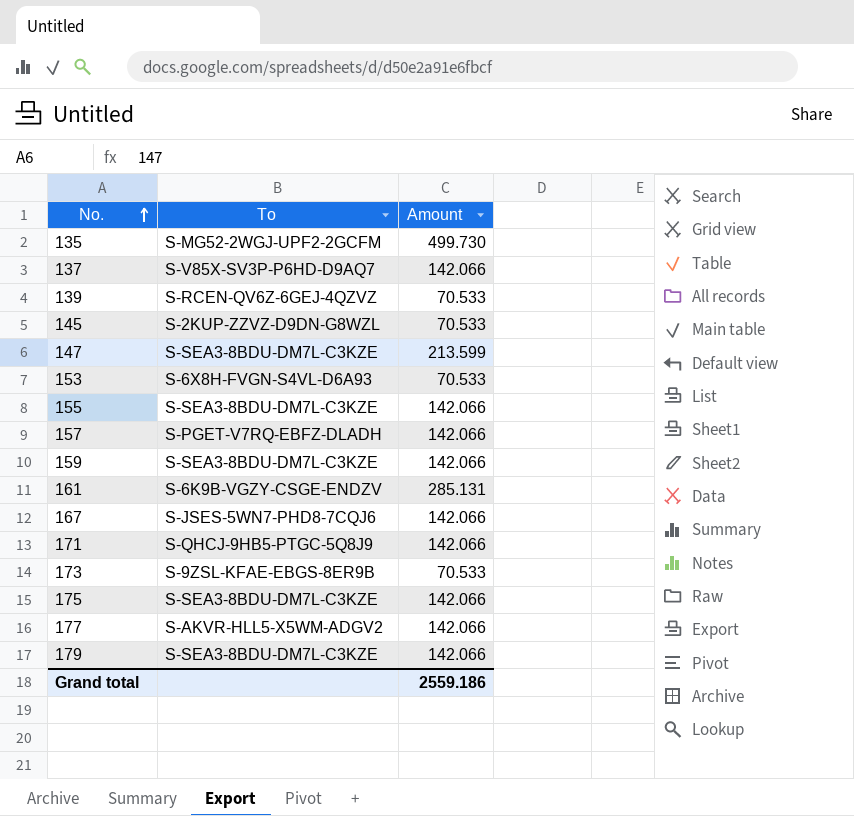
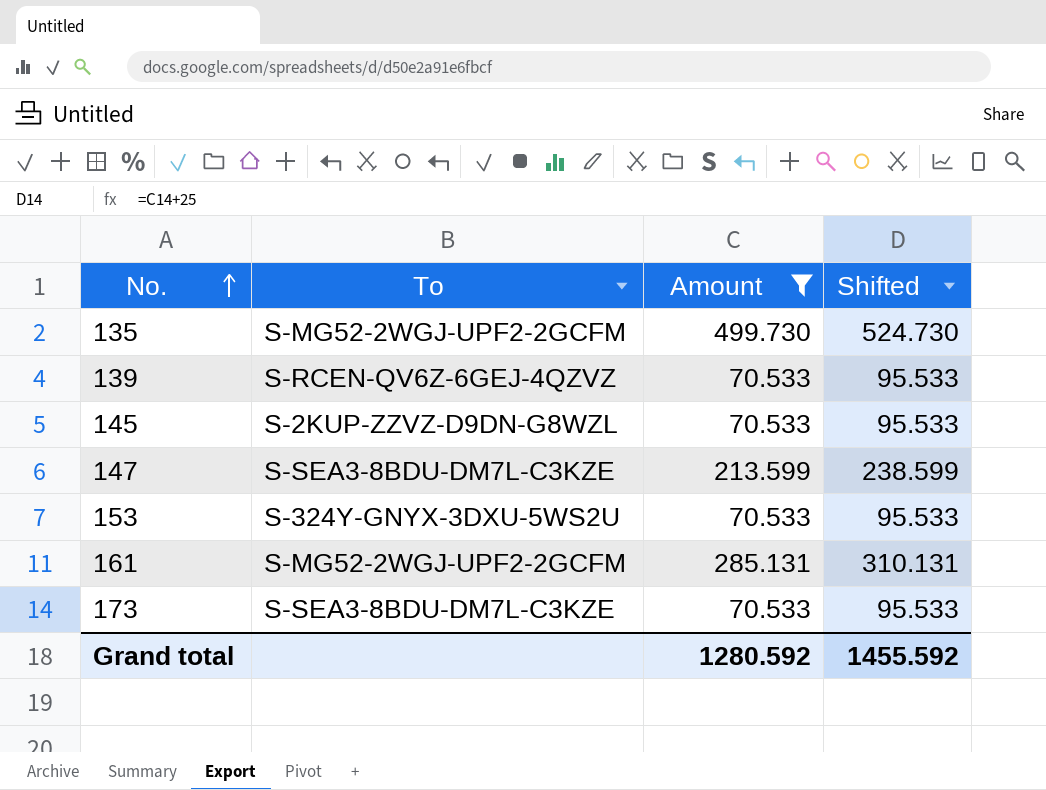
filter: none -> Amount != 142.066
column Shifted | formula: none -> [Amount] + 25
153 | To: S-6X8H-FVGN-S4VL-D6A93 -> S-324Y-GNYX-3DXU-5WS2U
161 | To: S-6K9B-VGZY-CSGE-ENDZV -> S-MG52-2WGJ-UPF2-2GCFM
173 | To: S-9ZSL-KFAE-EBGS-8ER9B -> S-SEA3-8BDU-DM7L-C3KZE
Grand total | Amount: 2559.186 -> 1280.592

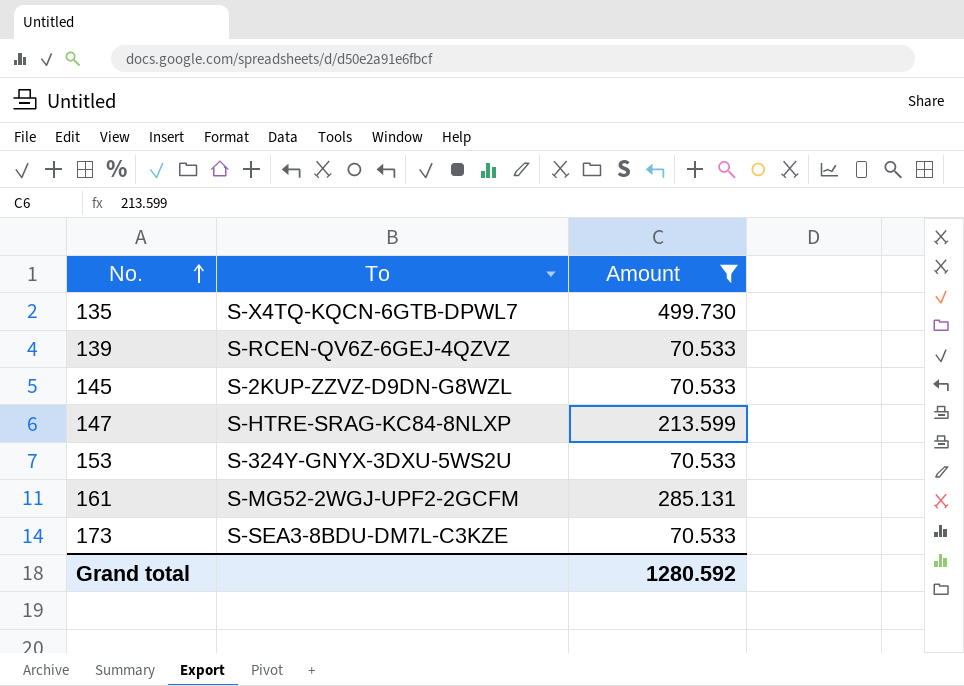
column Shifted | formula: [Amount] + 25 -> none
135 | To: S-MG52-2WGJ-UPF2-2GCFM -> S-X4TQ-KQCN-6GTB-DPWL7
147 | To: S-SEA3-8BDU-DM7L-C3KZE -> S-HTRE-SRAG-KC84-8NLXP

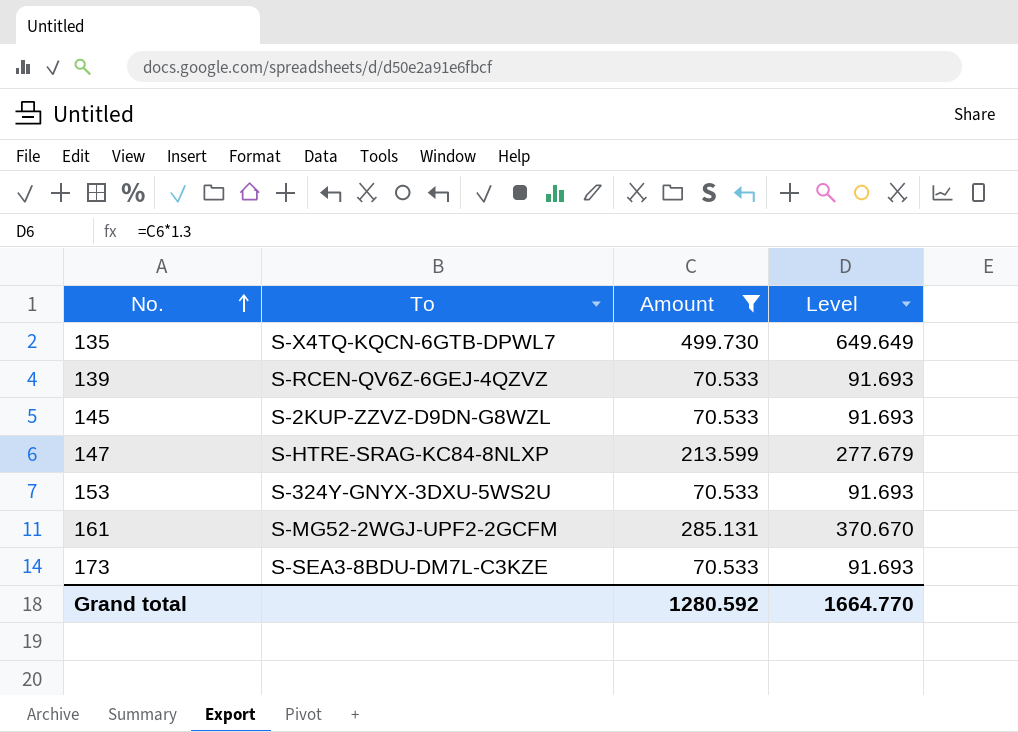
column Level | formula: none -> [Amount] * 1.3

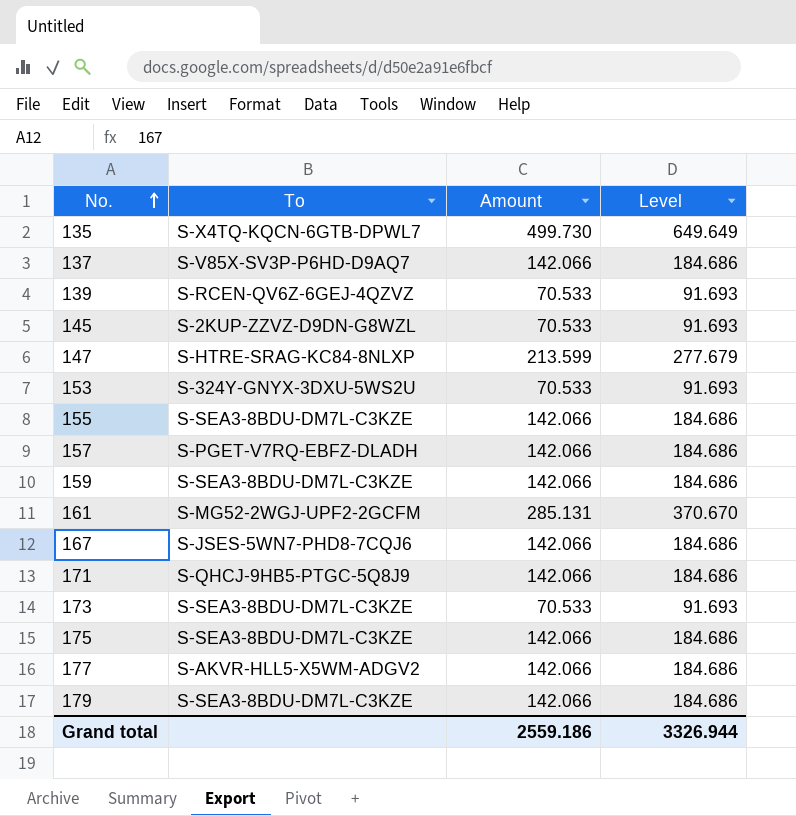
filter: Amount != 142.066 -> none
Grand total | Amount: 1280.592 -> 2559.186
Grand total | Level: 1664.770 -> 3326.944

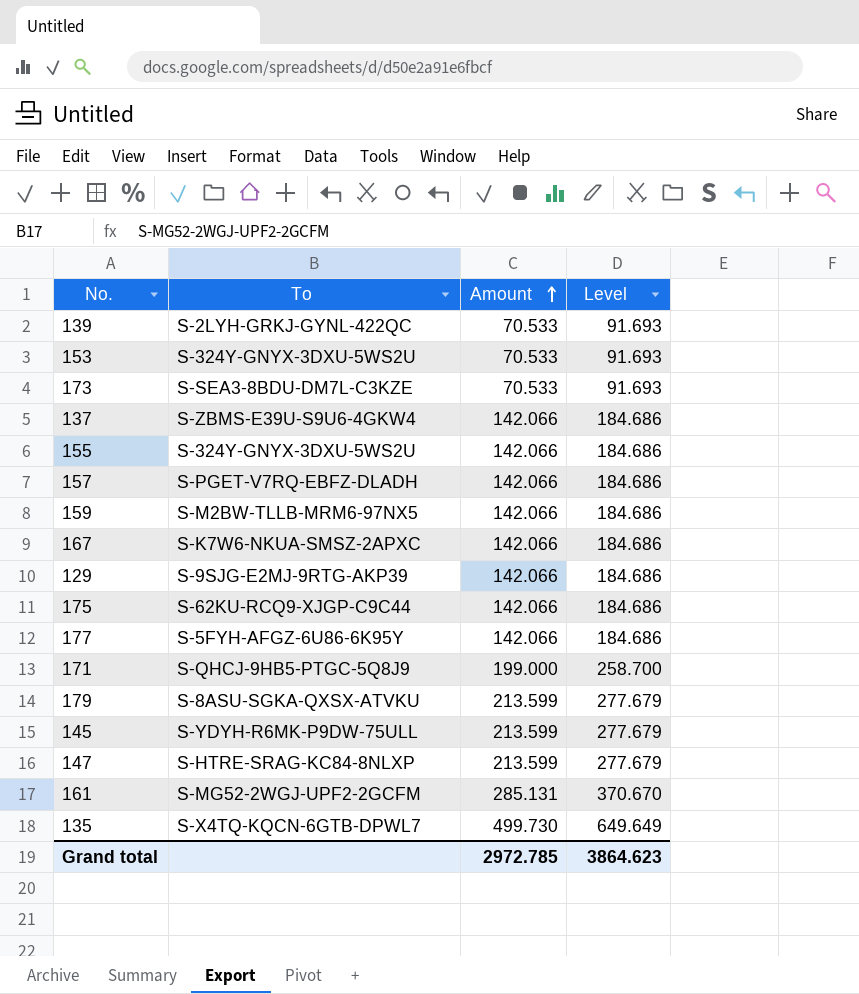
row order: No. ascending -> Amount ascending
139 | To: S-RCEN-QV6Z-6GEJ-4QZVZ -> S-2LYH-GRKJ-GYNL-422QC
137 | To: S-V85X-SV3P-P6HD-D9AQ7 -> S-ZBMS-E39U-S9U6-4GKW4
155 | To: S-SEA3-8BDU-DM7L-C3KZE -> S-324Y-GNYX-3DXU-5WS2U
159 | To: S-SEA3-8BDU-DM7L-C3KZE -> S-M2BW-TLLB-MRM6-97NX5
167 | To: S-JSES-5WN7-PHD8-7CQJ6 -> S-K7W6-NKUA-SMSZ-2APXC
row 129: none -> S-9SJG-E2MJ-9RTG-AKP39 | 142.066 | 184.686
175 | To: S-SEA3-8BDU-DM7L-C3KZE -> S-62KU-RCQ9-XJGP-C9C44
177 | To: S-AKVR-HLL5-X5WM-ADGV2 -> S-5FYH-AFGZ-6U86-6K95Y
171 | Amount: 142.066 -> 199.000
171 | Level: 184.686 -> 258.700
179 | To: S-SEA3-8BDU-DM7L-C3KZE -> S-8ASU-SGKA-QXSX-ATVKU
179 | Amount: 142.066 -> 213.599
179 | Level: 184.686 -> 277.679
145 | To: S-2KUP-ZZVZ-D9DN-G8WZL -> S-YDYH-R6MK-P9DW-75ULL
145 | Amount: 70.533 -> 213.599
145 | Level: 91.693 -> 277.679
Grand total | Amount: 2559.186 -> 2972.785
Grand total | Level: 3326.944 -> 3864.623

